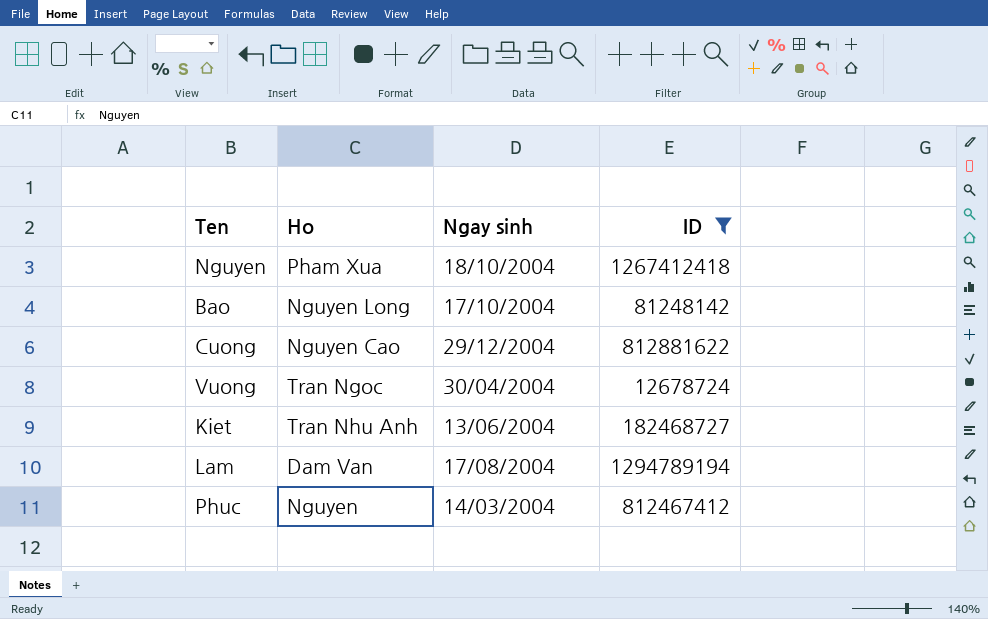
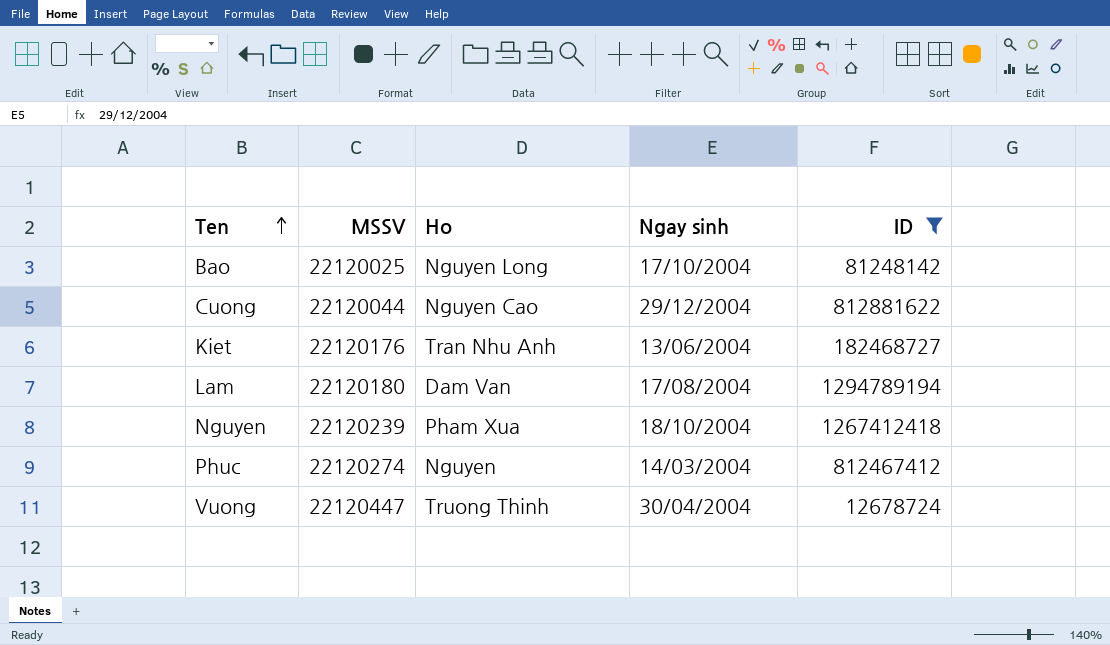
row order: none -> Ten ascending
column MSSV | position: none -> 2
Vuong | Ho: Tran Ngoc -> Truong Thinh

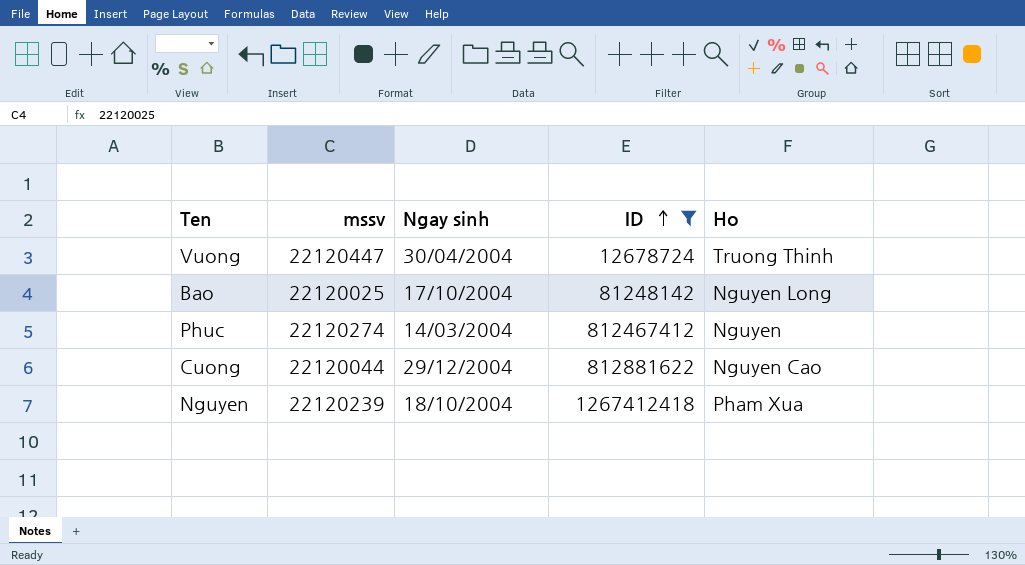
row order: Ten ascending -> ID ascending
column name: MSSV -> mssv
column Ho | position: 3 -> 5
row Kiet: 22120176 | Tran Nhu Anh | 13/06/2004 | 182468727 -> none
row Lam: 22120180 | Dam Van | 17/08/2004 | 1294789194 -> none

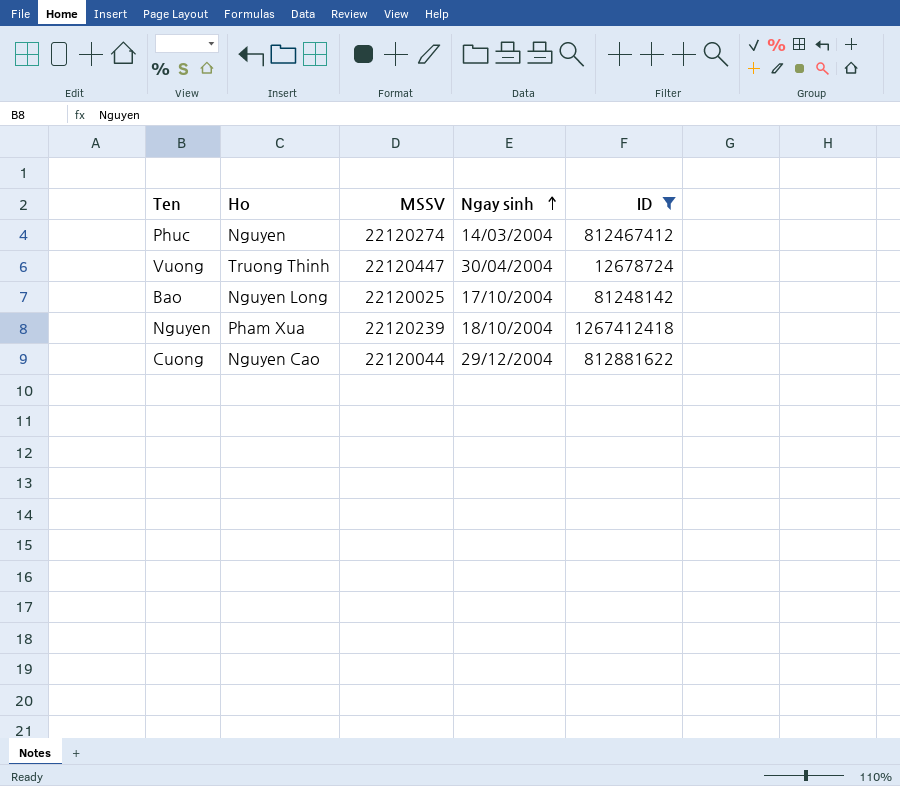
row order: ID ascending -> Ngay sinh ascending
column Ho | position: 5 -> 2
column name: mssv -> MSSV

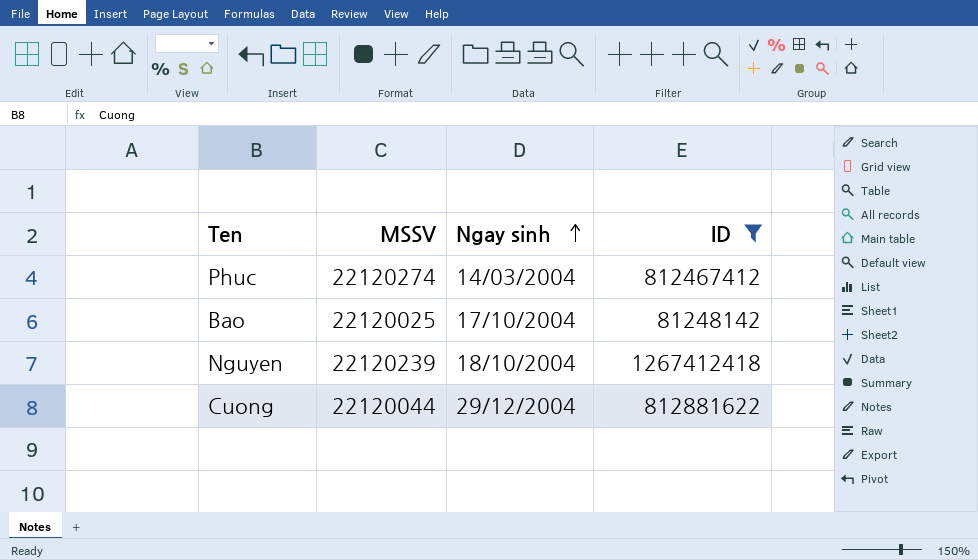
column Ho | position: 2 -> none
row Vuong: Truong Thinh | 22120447 | 30/04/2004 | 12678724 -> none

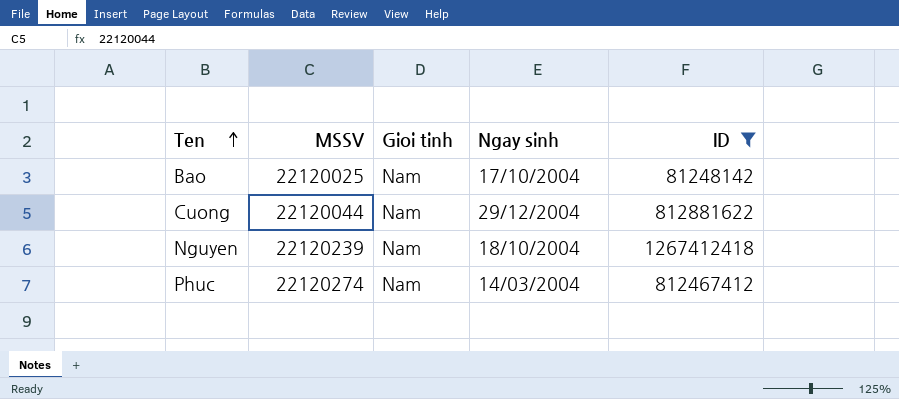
row order: Ngay sinh ascending -> Ten ascending
column Gioi tinh | position: none -> 3

